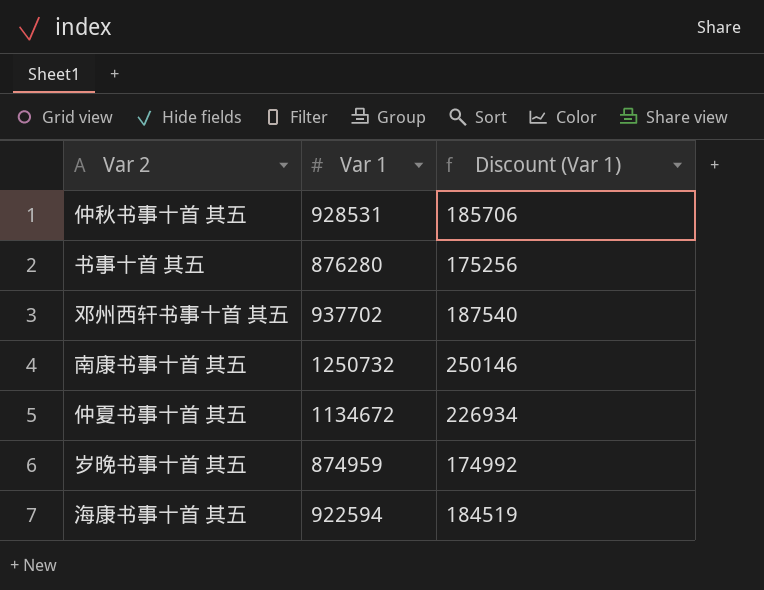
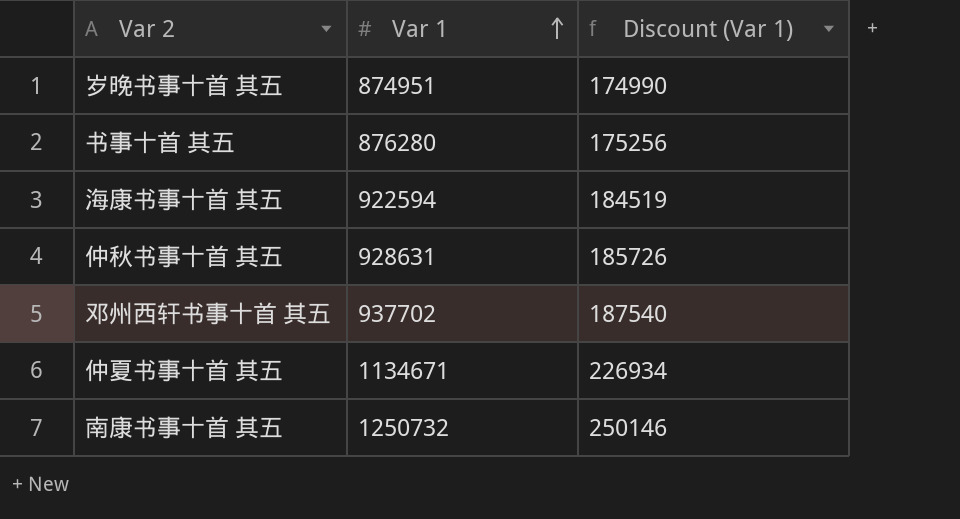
row order: none -> Var 1 ascending
岁晚书事十首 其五 | Var 1: 874959 -> 874951
岁晚书事十首 其五 | Discount (Var 1): 174992 -> 174990
仲秋书事十首 其五 | Var 1: 928531 -> 928631
仲秋书事十首 其五 | Discount (Var 1): 185706 -> 185726
仲夏书事十首 其五 | Var 1: 1134672 -> 1134671

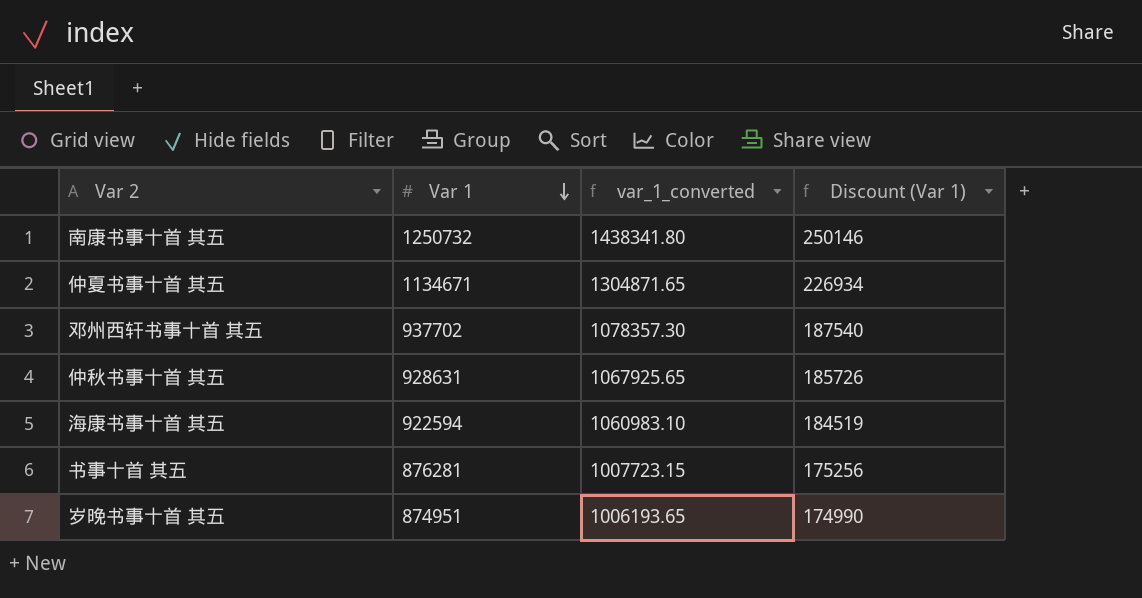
row order: Var 1 ascending -> Var 1 descending
column var_1_converted | formula: none -> [Var 1] * 1.15
书事十首 其五 | Var 1: 876280 -> 876281

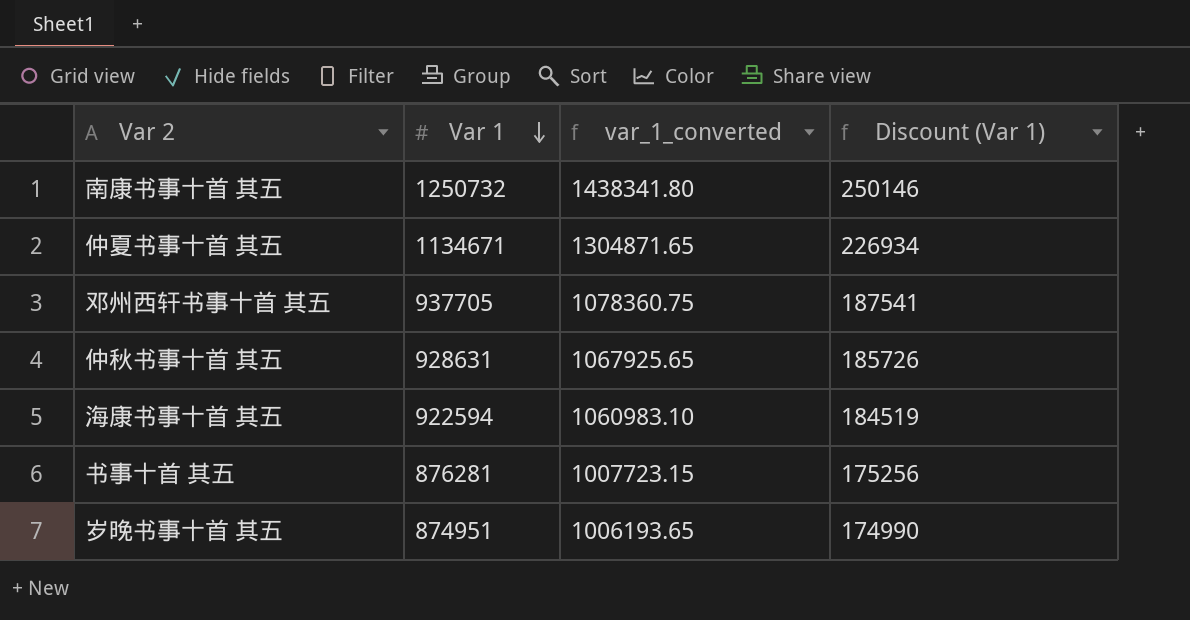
邓州西轩书事十首 其五 | Var 1: 937702 -> 937705
邓州西轩书事十首 其五 | var_1_converted: 1078357.30 -> 1078360.75
邓州西轩书事十首 其五 | Discount (Var 1): 187540 -> 187541

